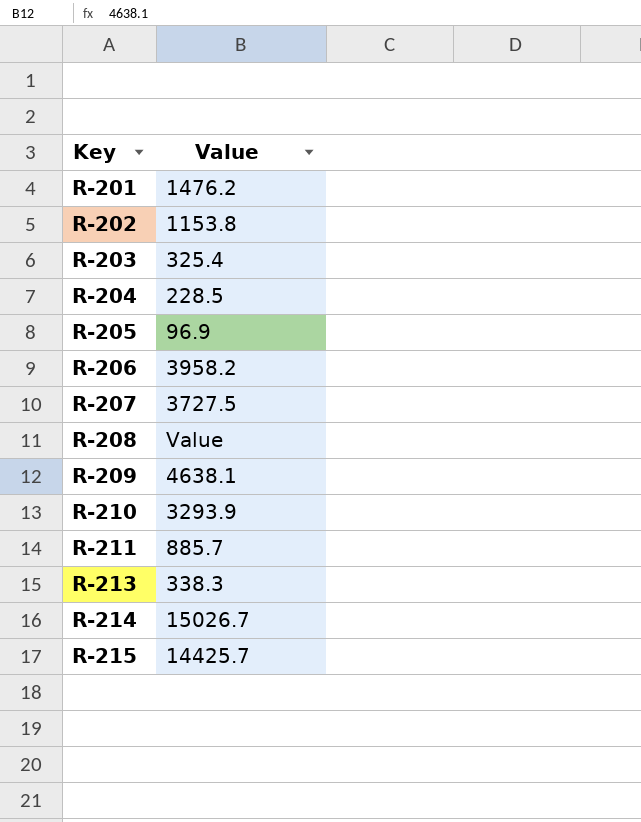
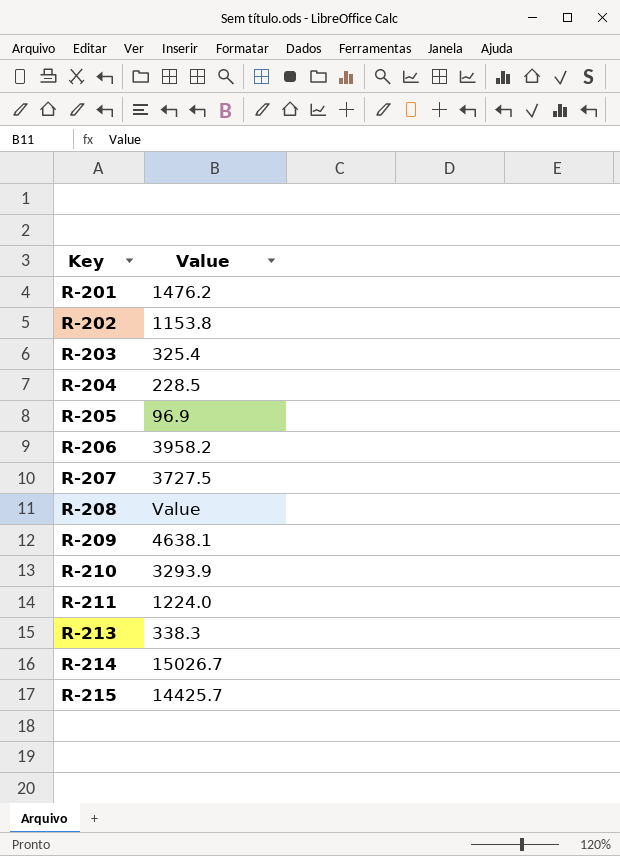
R-211 | Value: 885.7 -> 1224.0

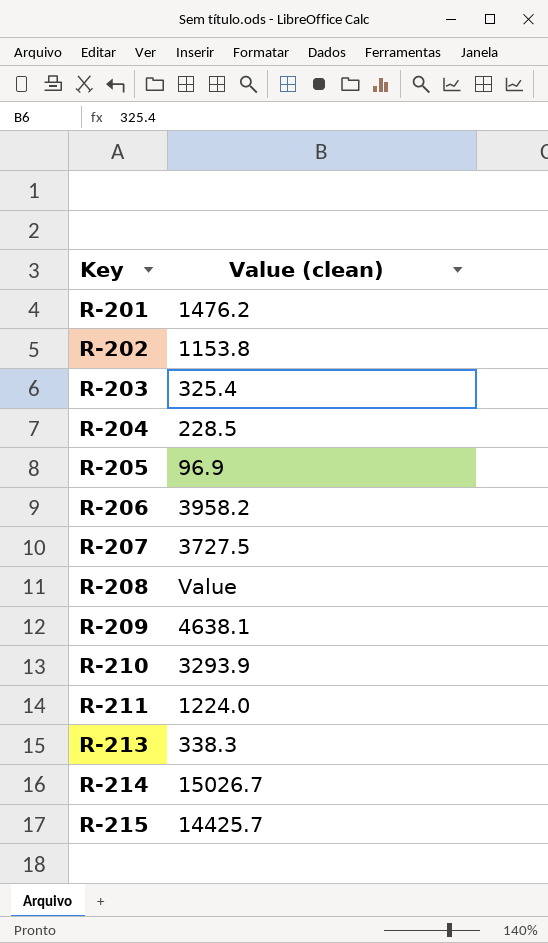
column name: Value -> Value (clean)

